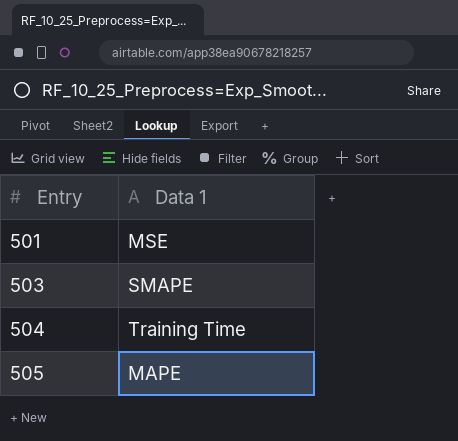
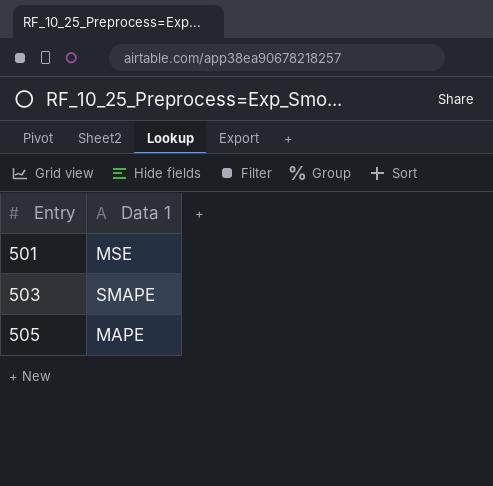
row 504: Training Time -> none

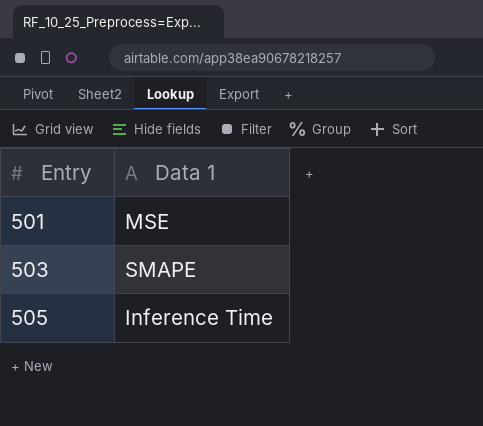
505 | Data 1: MAPE -> Inference Time

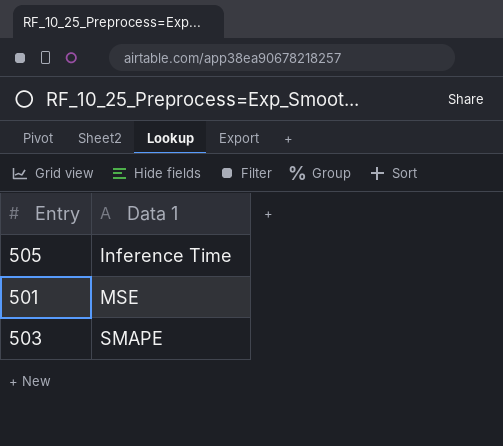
row order: Entry ascending -> Data 1 ascending

